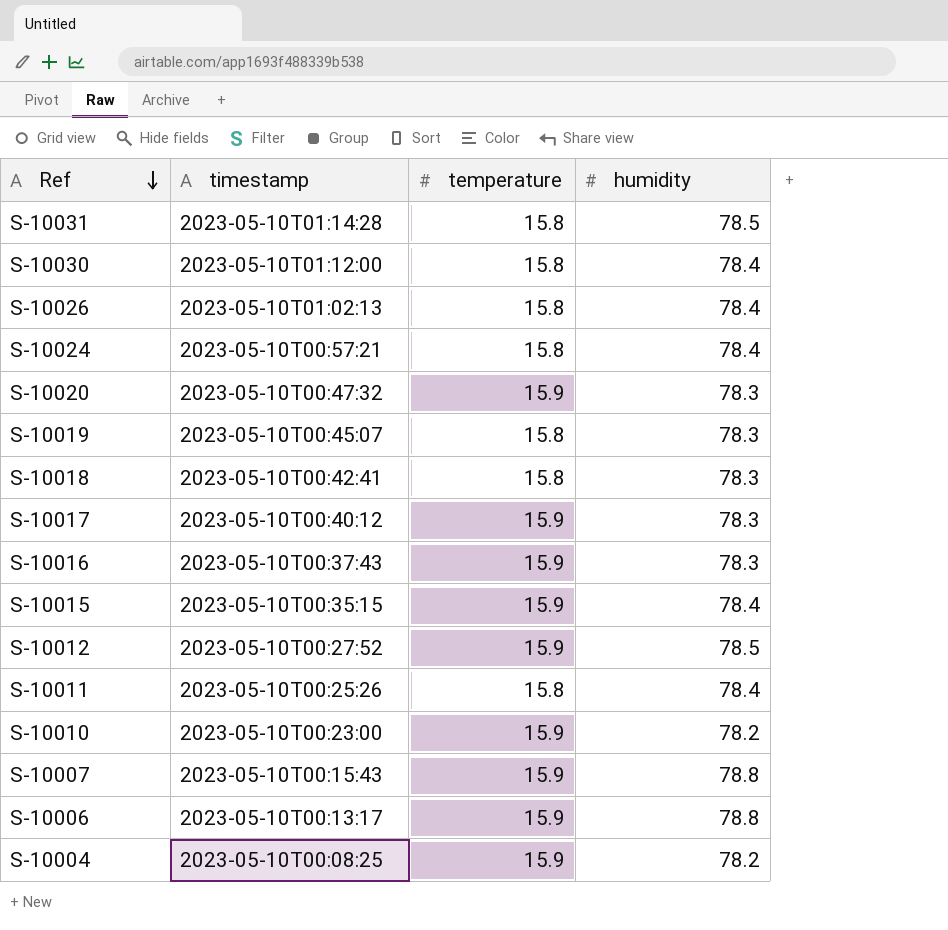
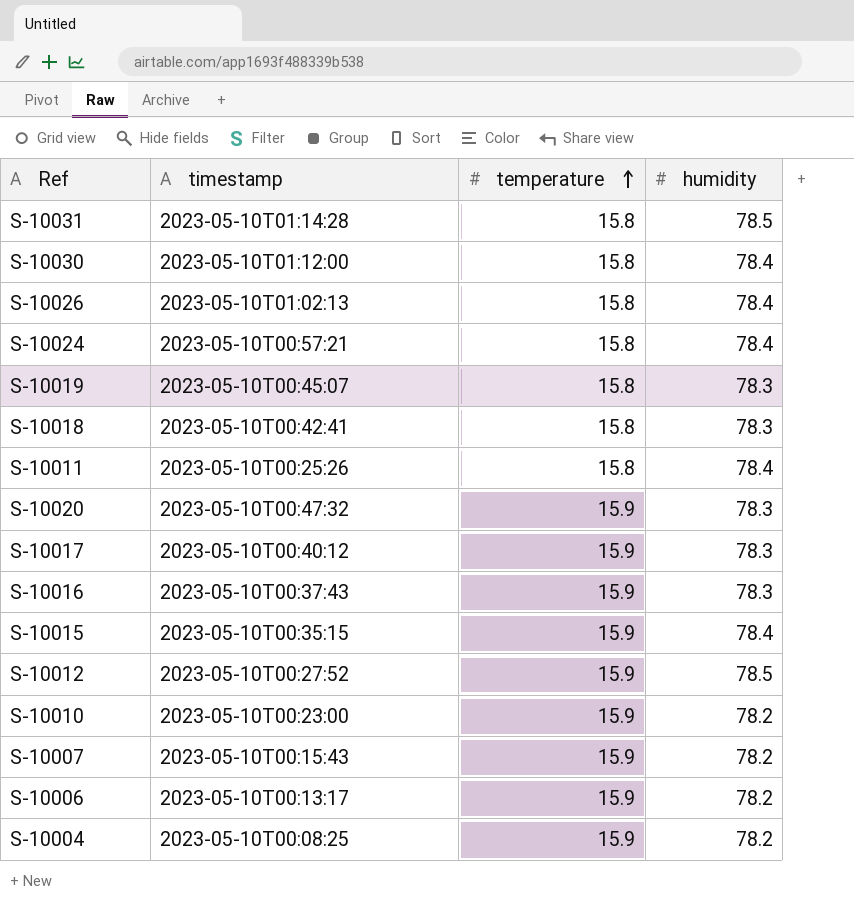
row order: Ref descending -> temperature ascending
S-10007 | humidity: 78.8 -> 78.2
S-10006 | humidity: 78.8 -> 78.2

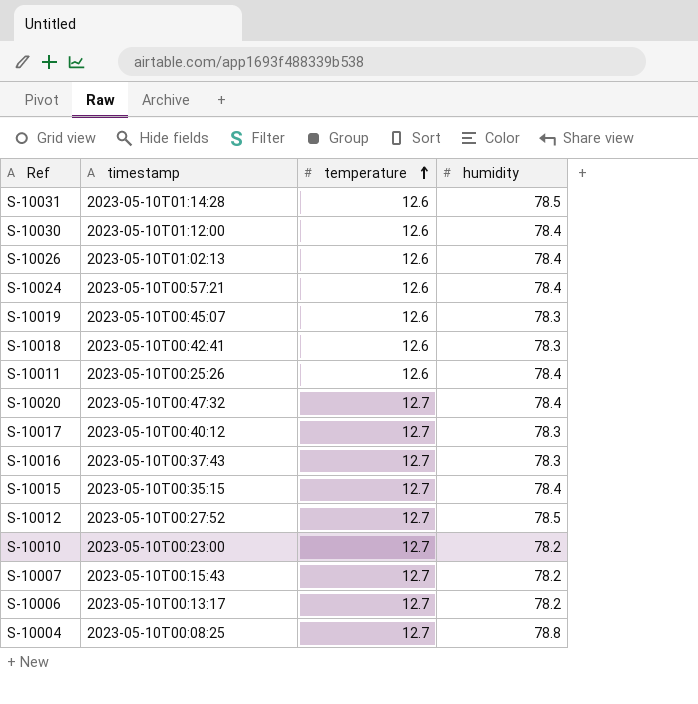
S-10031 | temperature: 15.8 -> 12.6
S-10030 | temperature: 15.8 -> 12.6
S-10026 | temperature: 15.8 -> 12.6
S-10024 | temperature: 15.8 -> 12.6
S-10019 | temperature: 15.8 -> 12.6
S-10018 | temperature: 15.8 -> 12.6
S-10011 | temperature: 15.8 -> 12.6
S-10020 | temperature: 15.9 -> 12.7
S-10020 | humidity: 78.3 -> 78.4
S-10017 | temperature: 15.9 -> 12.7
S-10016 | temperature: 15.9 -> 12.7
S-10015 | temperature: 15.9 -> 12.7
S-10012 | temperature: 15.9 -> 12.7
S-10010 | temperature: 15.9 -> 12.7
S-10007 | temperature: 15.9 -> 12.7
S-10006 | temperature: 15.9 -> 12.7
S-10004 | temperature: 15.9 -> 12.7
S-10004 | humidity: 78.2 -> 78.8

